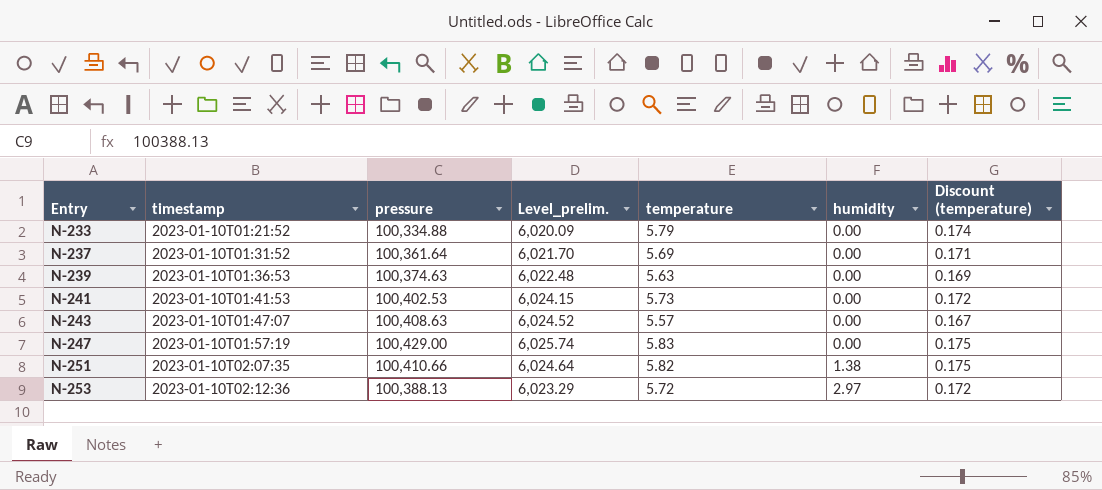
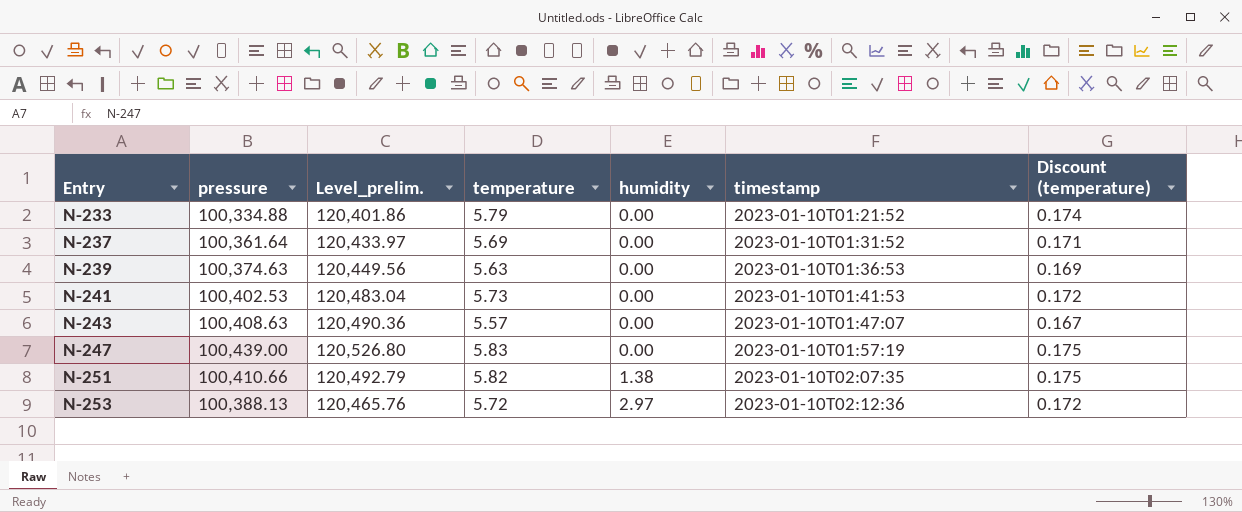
column Level_prelim. | formula: [pressure] * 0.06 -> [pressure] * 1.2
column timestamp | position: 2 -> 6
N-247 | pressure: 100,429.00 -> 100,439.00

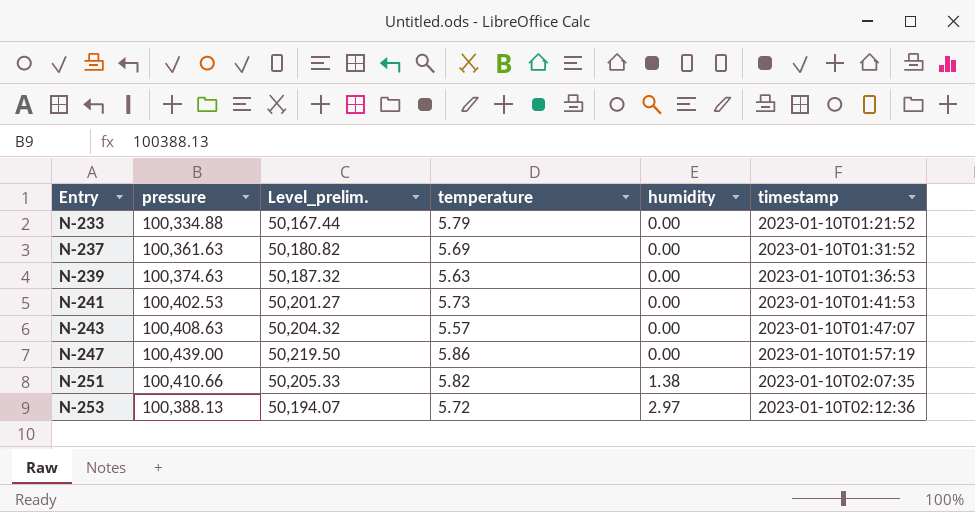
column Discount (temperature) | formula: [temperature] * 0.03 -> none
column Level_prelim. | formula: [pressure] * 1.2 -> [pressure] * 0.5
N-237 | pressure: 100,361.64 -> 100,361.63
N-247 | temperature: 5.83 -> 5.86

